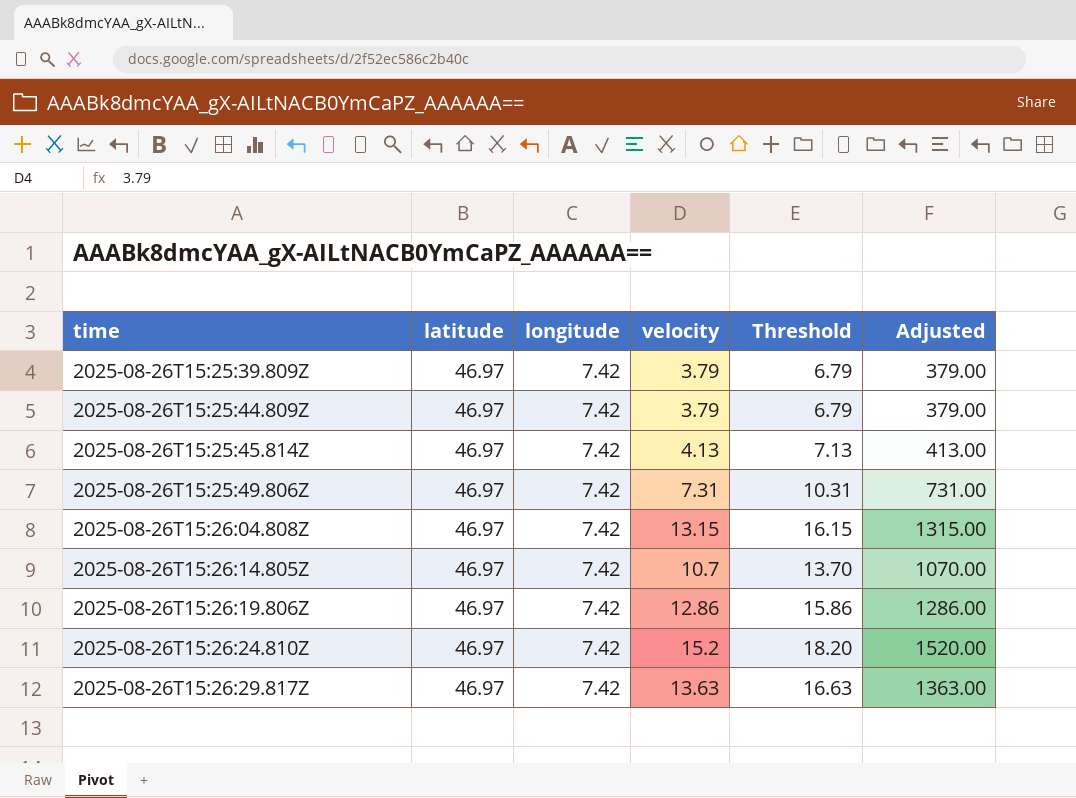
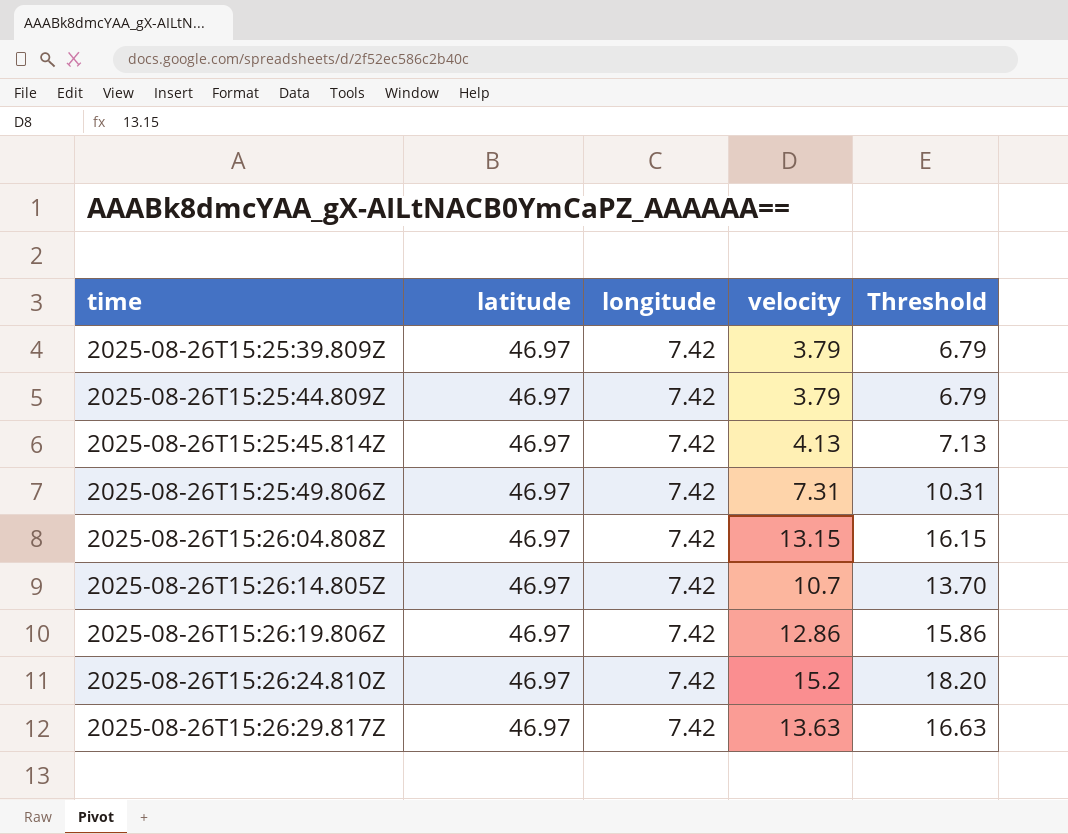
column Adjusted | formula: [velocity] * 100 -> none

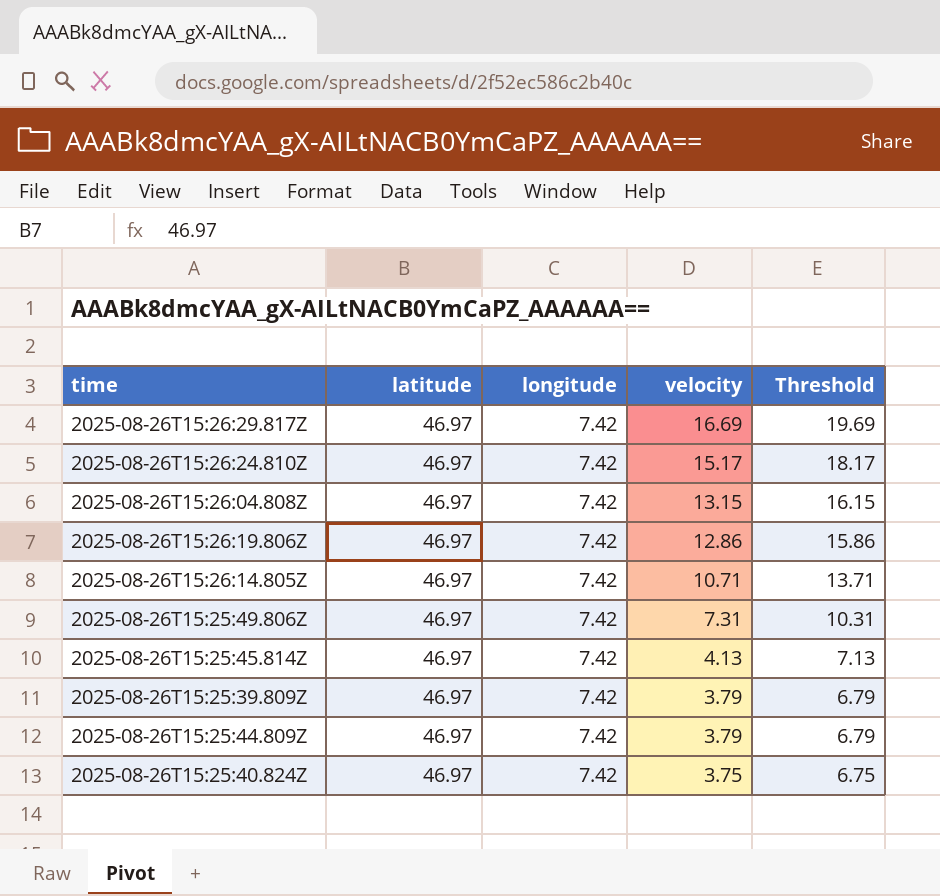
row order: time ascending -> velocity descending
2025-08-26T15:26:29.817Z | velocity: 13.63 -> 16.69
2025-08-26T15:26:29.817Z | Threshold: 16.63 -> 19.69
2025-08-26T15:26:24.810Z | velocity: 15.2 -> 15.17
2025-08-26T15:26:24.810Z | Threshold: 18.20 -> 18.17
2025-08-26T15:26:14.805Z | velocity: 10.7 -> 10.71
2025-08-26T15:26:14.805Z | Threshold: 13.70 -> 13.71
row 2025-08-26T15:25:40.824Z: none -> 46.97 | 7.42 | 3.75 | 6.75

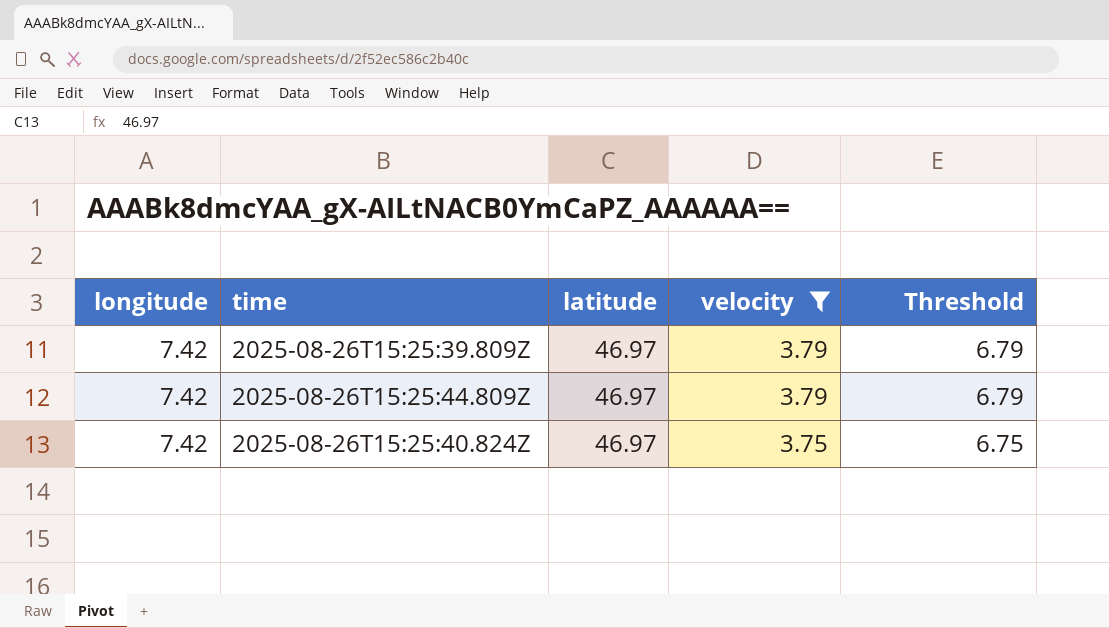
filter: none -> velocity <= 3.79
column longitude | position: 3 -> 1

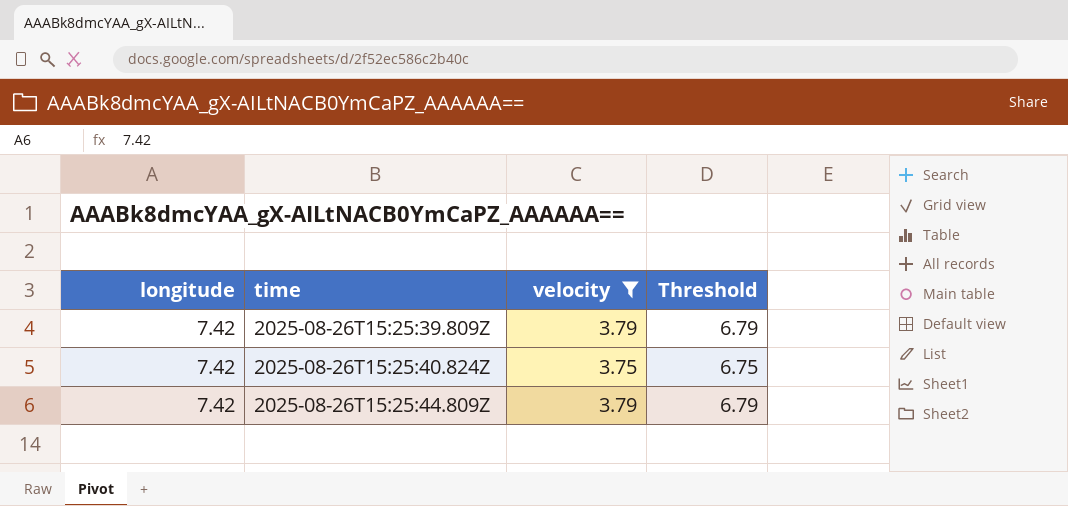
row order: velocity descending -> time ascending
column latitude | position: 3 -> none

